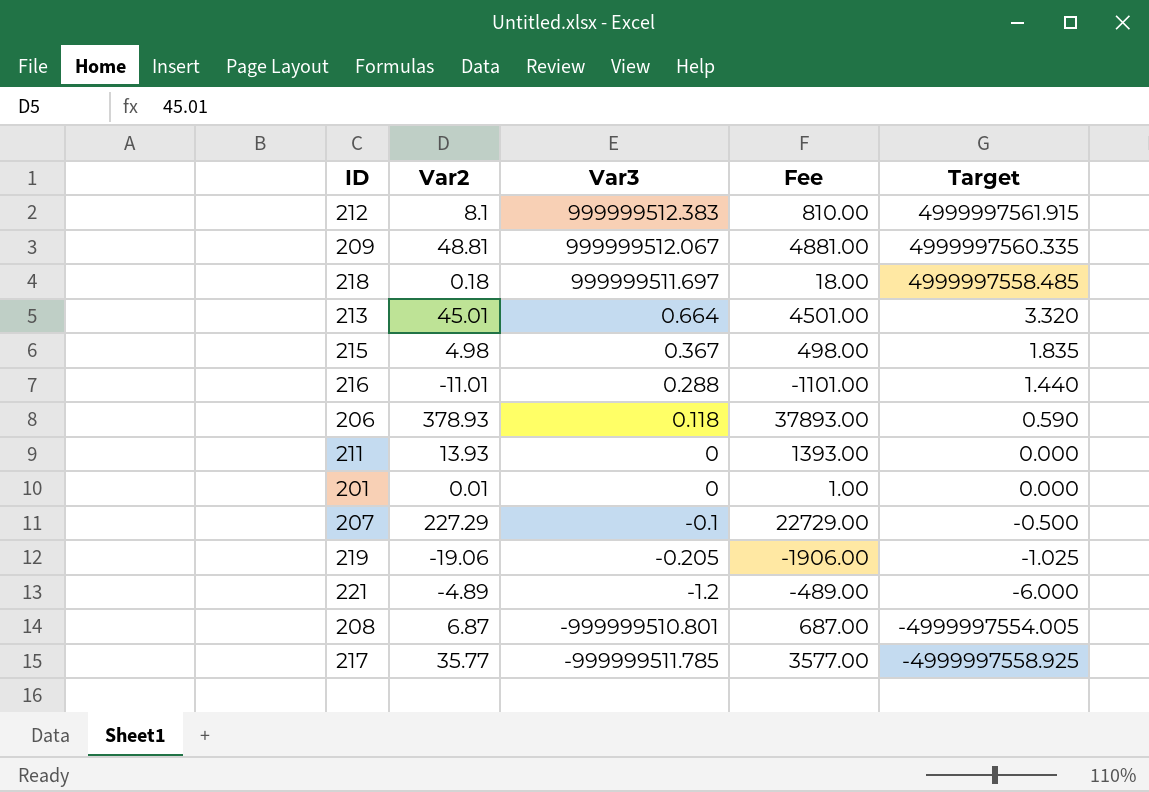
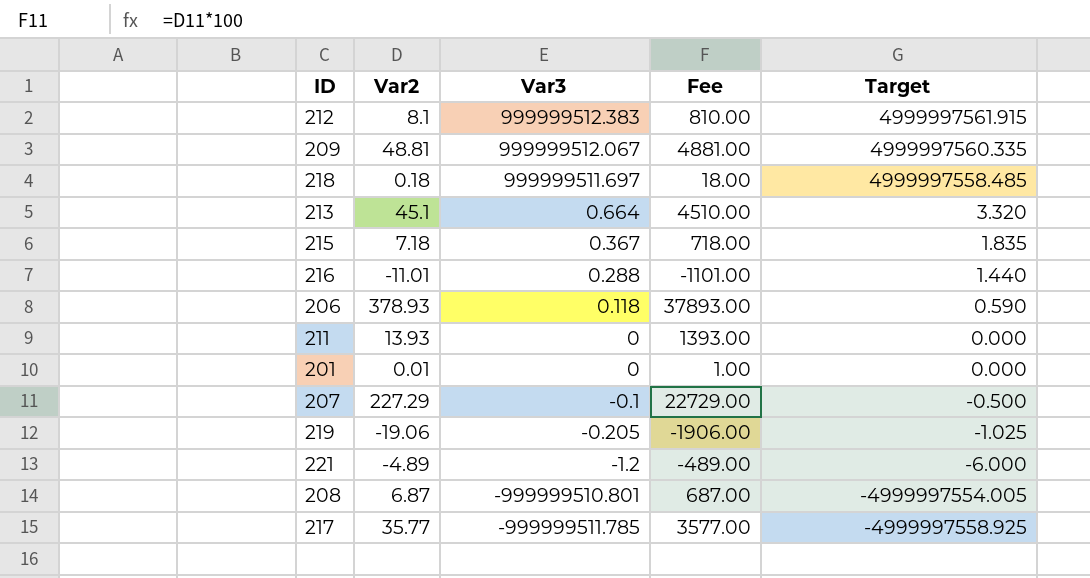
213 | Var2: 45.01 -> 45.1
213 | Fee: 4501.00 -> 4510.00
215 | Var2: 4.98 -> 7.18
215 | Fee: 498.00 -> 718.00

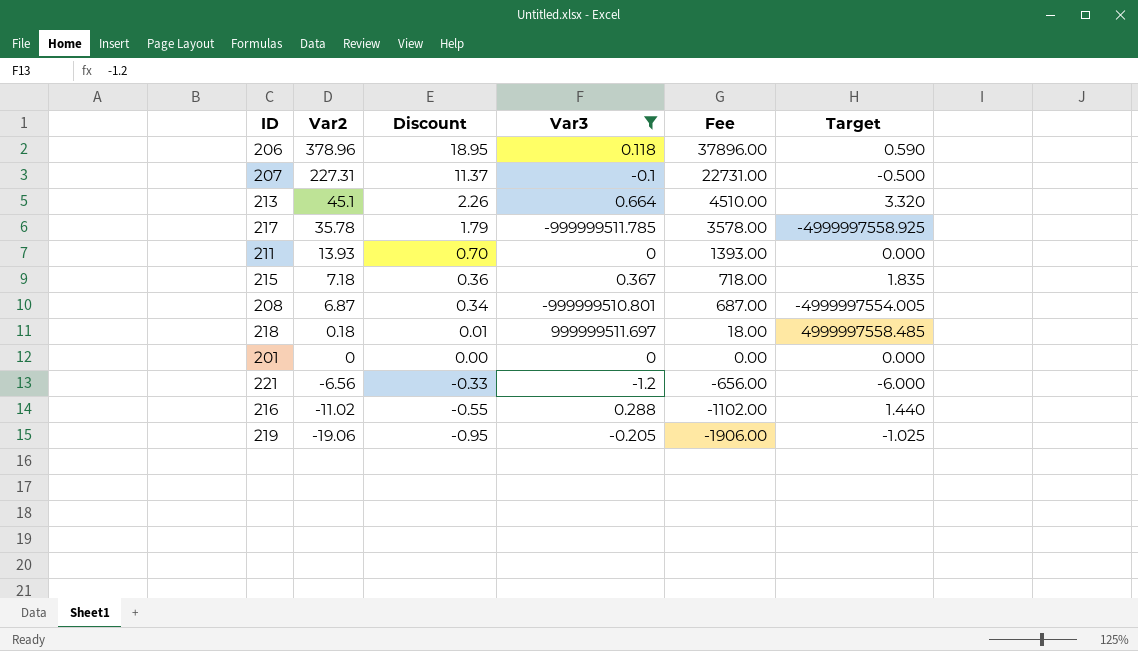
filter: none -> Var3 <= 999999511.697
row order: Var3 descending -> Var2 descending
column Discount | formula: none -> [Var2] * 0.05
206 | Var2: 378.93 -> 378.96
206 | Fee: 37893.00 -> 37896.00
207 | Var2: 227.29 -> 227.31
207 | Fee: 22729.00 -> 22731.00
217 | Var2: 35.77 -> 35.78
217 | Fee: 3577.00 -> 3578.00
201 | Var2: 0.01 -> 0
201 | Fee: 1.00 -> 0.00
221 | Var2: -4.89 -> -6.56
221 | Fee: -489.00 -> -656.00
216 | Var2: -11.01 -> -11.02
216 | Fee: -1101.00 -> -1102.00

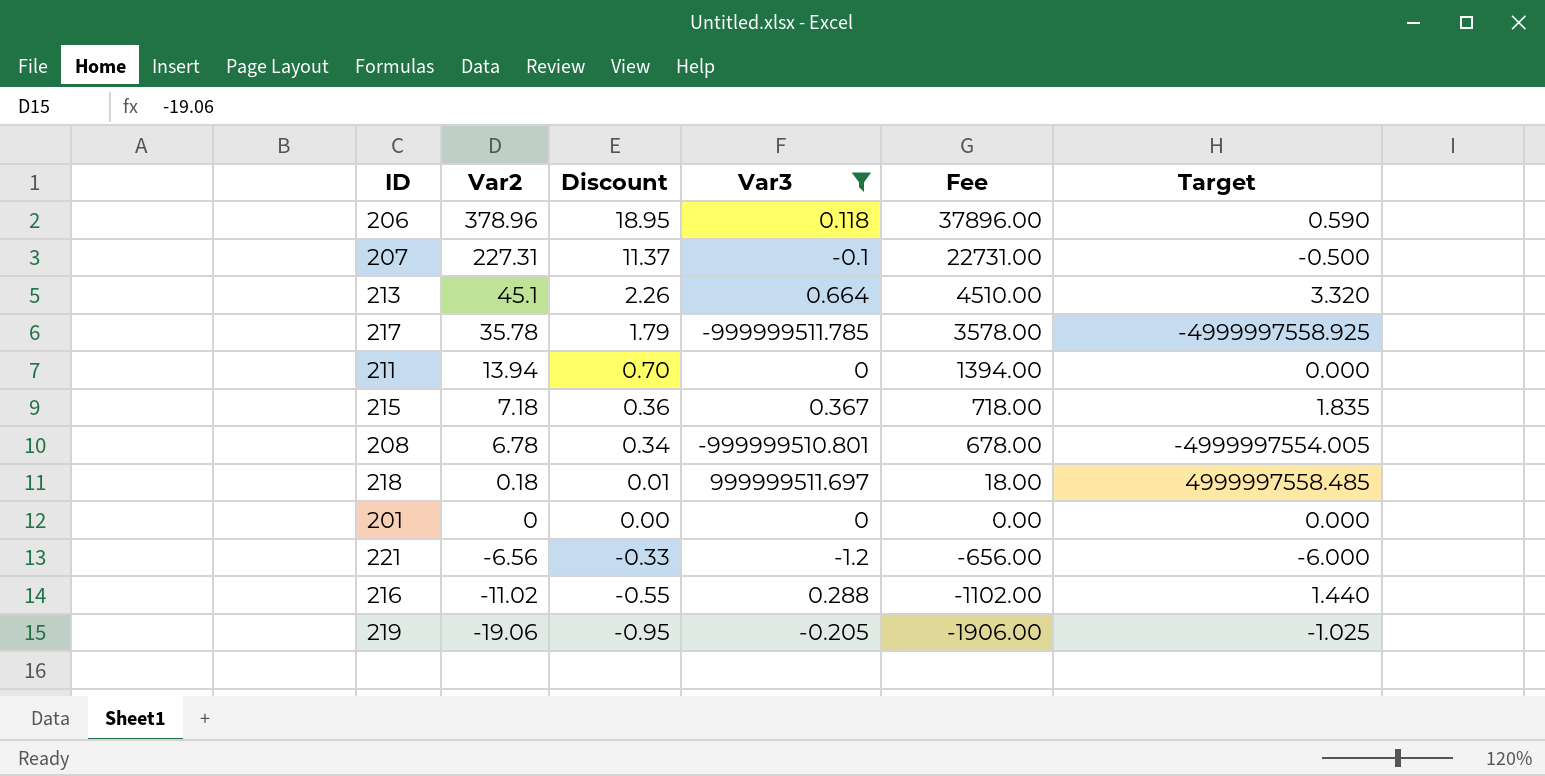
211 | Var2: 13.93 -> 13.94
211 | Fee: 1393.00 -> 1394.00
208 | Var2: 6.87 -> 6.78
208 | Fee: 687.00 -> 678.00

